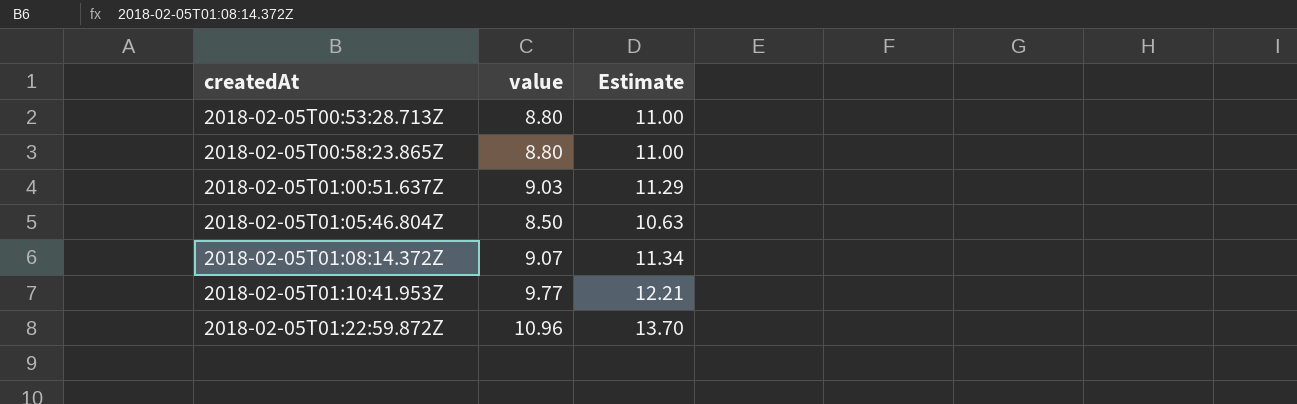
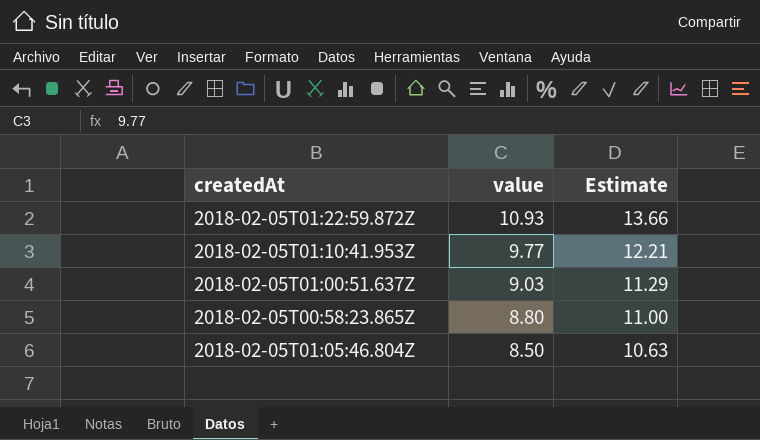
row order: createdAt ascending -> value descending
row 2018-02-05T00:53:28.713Z: 8.80 | 11.00 -> none
row 2018-02-05T01:08:14.372Z: 9.07 | 11.34 -> none
2018-02-05T01:22:59.872Z | value: 10.96 -> 10.93
2018-02-05T01:22:59.872Z | Estimate: 13.70 -> 13.66

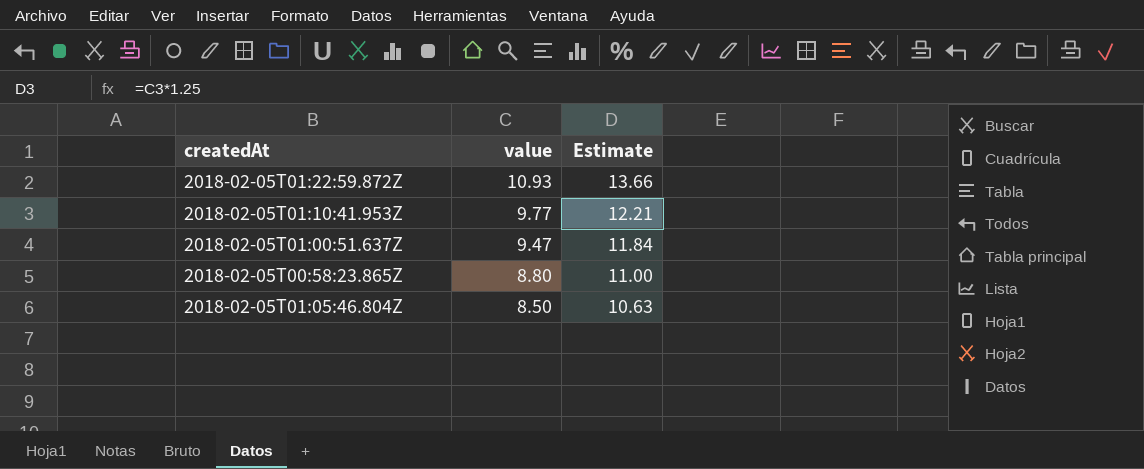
2018-02-05T01:00:51.637Z | value: 9.03 -> 9.47
2018-02-05T01:00:51.637Z | Estimate: 11.29 -> 11.84

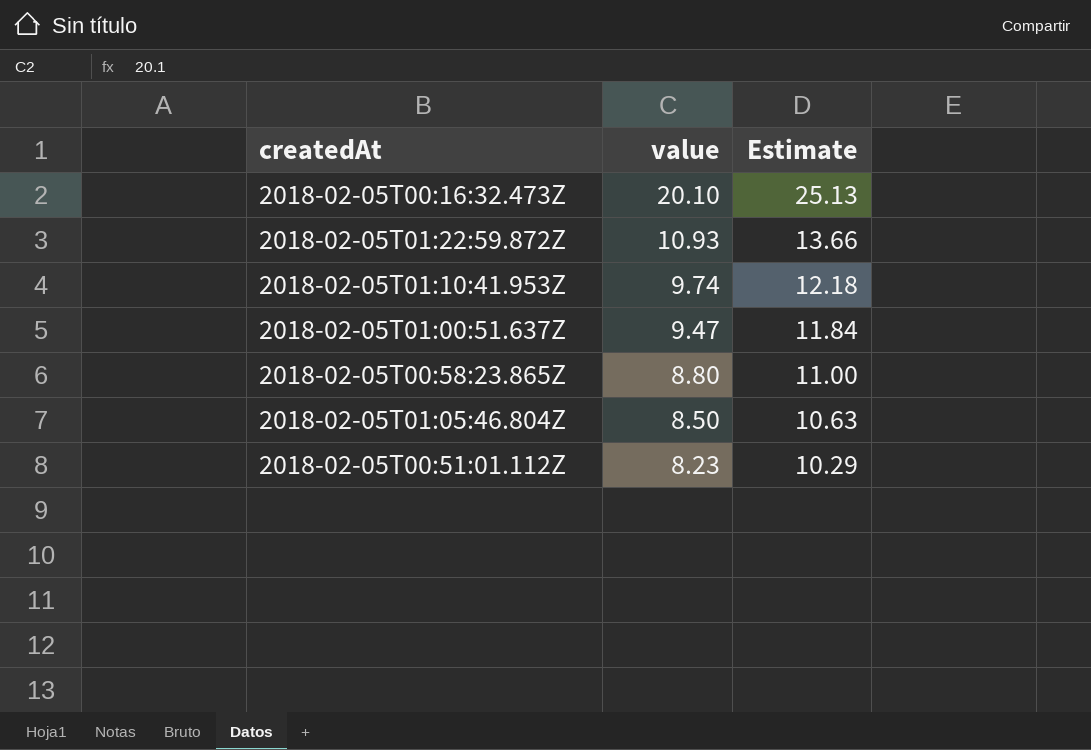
row 2018-02-05T00:16:32.473Z: none -> 20.10 | 25.13
2018-02-05T01:10:41.953Z | value: 9.77 -> 9.74
2018-02-05T01:10:41.953Z | Estimate: 12.21 -> 12.18
row 2018-02-05T00:51:01.112Z: none -> 8.23 | 10.29

